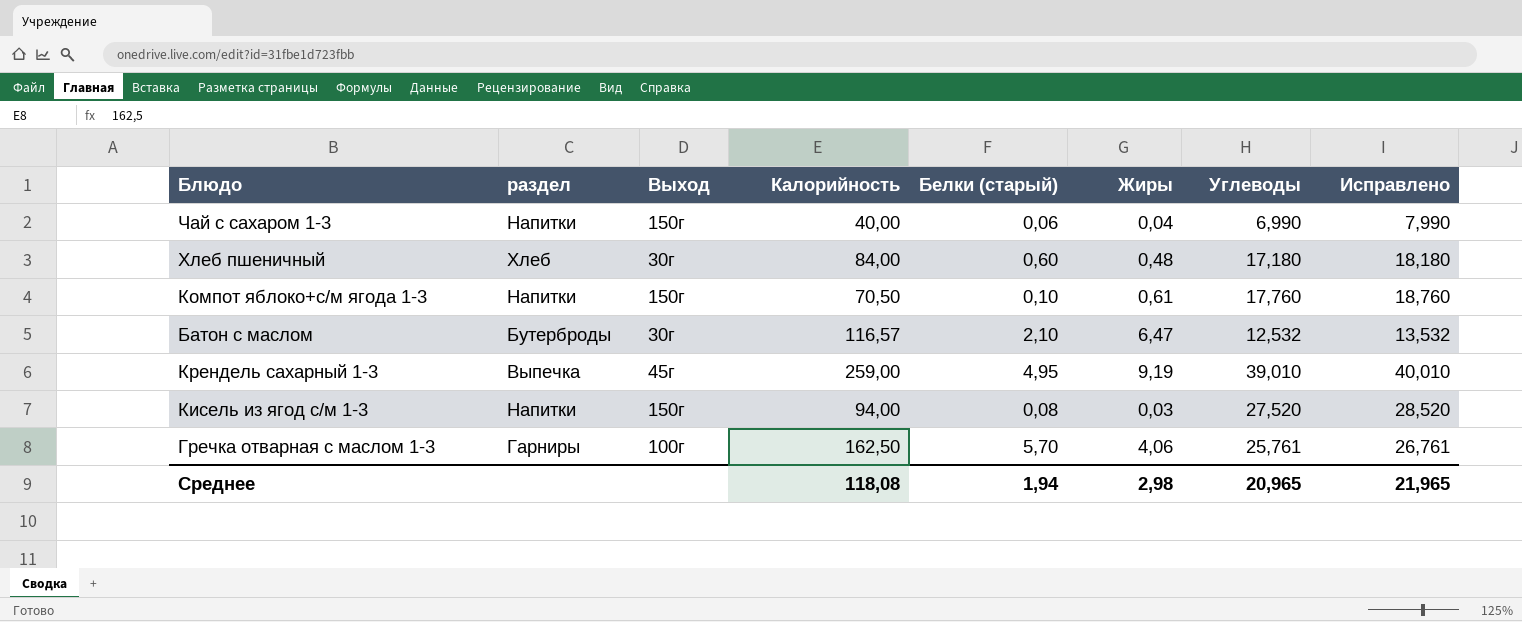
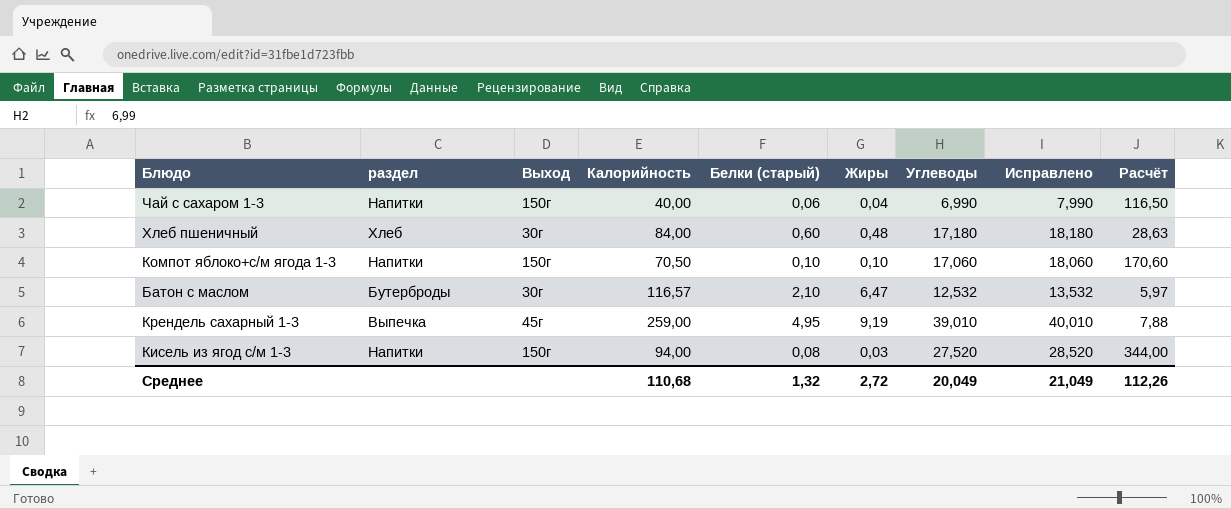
column Расчёт | formula: none -> [Углеводы] / [Белки (старый)]
row Гречка отварная с маслом 1-3: Гарниры | 100г | 162,50 | 5,70 | 4,06 | 25,761 | 26,761 -> none
Компот яблоко+с/м ягода 1-3 | Жиры: 0,61 -> 0,10
Компот яблоко+с/м ягода 1-3 | Углеводы: 17,760 -> 17,060
Компот яблоко+с/м ягода 1-3 | Исправлено: 18,760 -> 18,060
Среднее | Калорийность: 118,08 -> 110,68
Среднее | Белки (старый): 1,94 -> 1,32
Среднее | Жиры: 2,98 -> 2,72
Среднее | Углеводы: 20,965 -> 20,049
Среднее | Исправлено: 21,965 -> 21,049

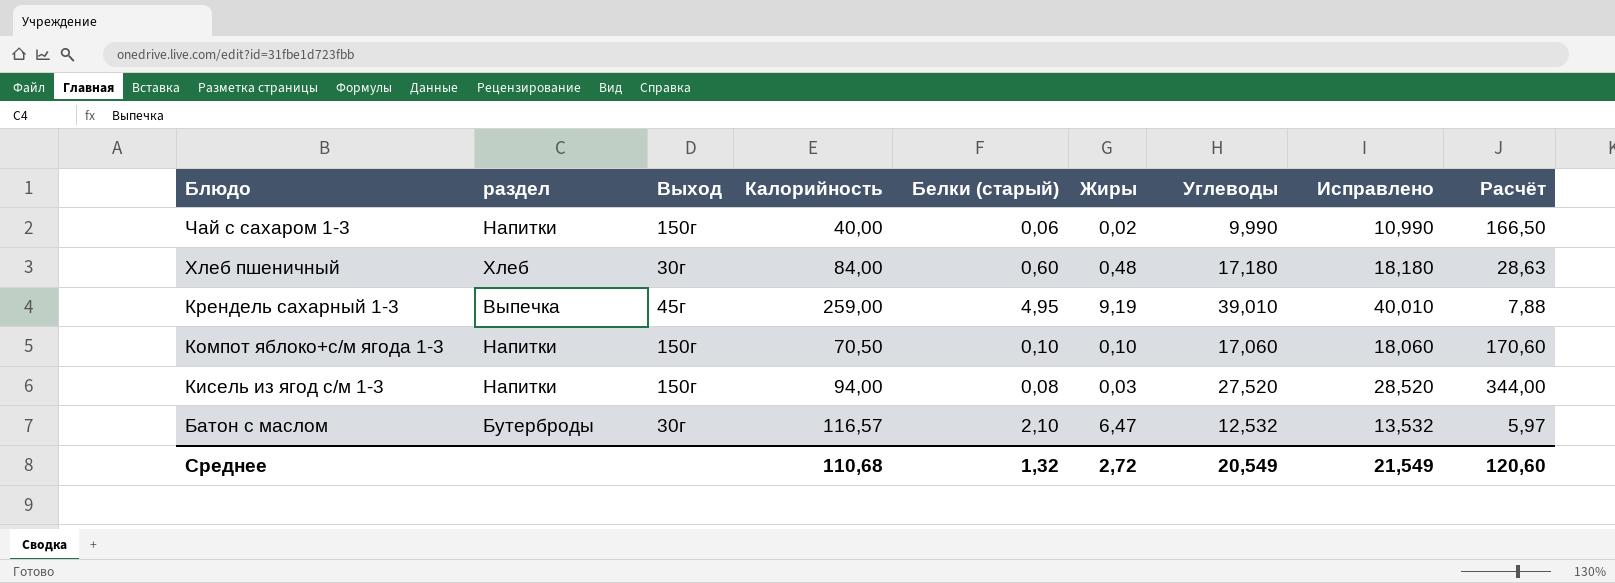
row order: none -> Блюдо descending
Чай с сахаром 1-3 | Жиры: 0,04 -> 0,02
Чай с сахаром 1-3 | Углеводы: 6,990 -> 9,990
Чай с сахаром 1-3 | Исправлено: 7,990 -> 10,990
Чай с сахаром 1-3 | Расчёт: 116,50 -> 166,50
Среднее | Углеводы: 20,049 -> 20,549
Среднее | Исправлено: 21,049 -> 21,549
Среднее | Расчёт: 112,26 -> 120,60

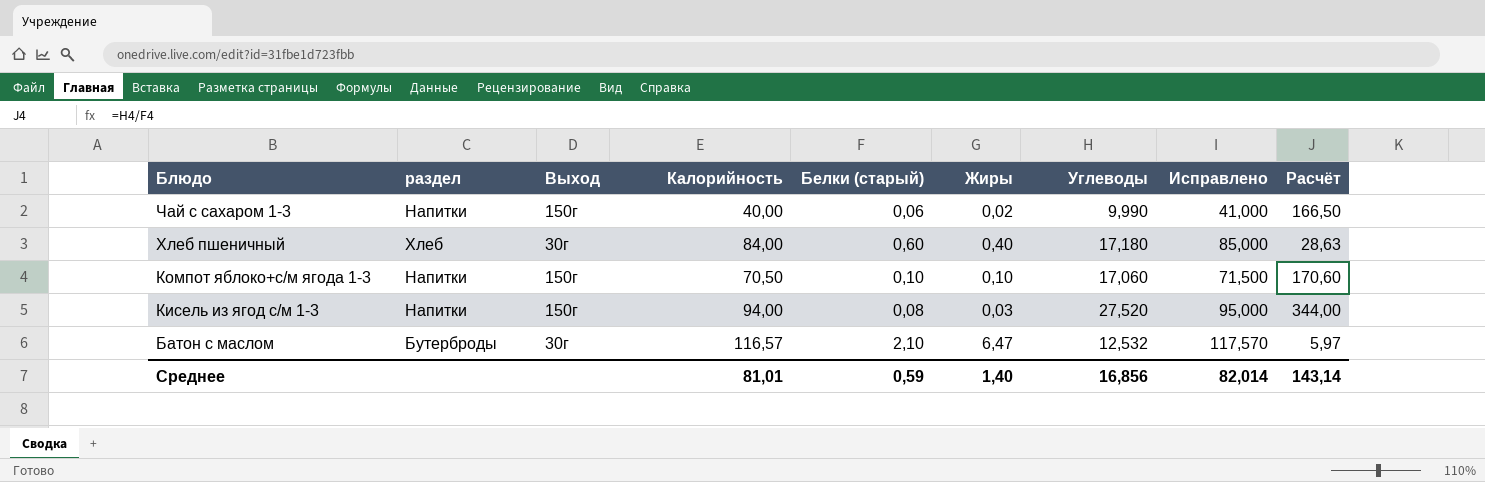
column Исправлено | formula: [Углеводы] + 1 -> [Калорийность] + 1
row Крендель сахарный 1-3: Выпечка | 45г | 259,00 | 4,95 | 9,19 | 39,010 | 40,010 | 7,88 -> none
Хлеб пшеничный | Жиры: 0,48 -> 0,40
Среднее | Калорийность: 110,68 -> 81,01
Среднее | Белки (старый): 1,32 -> 0,59
Среднее | Жиры: 2,72 -> 1,40
Среднее | Углеводы: 20,549 -> 16,856
Среднее | Исправлено: 21,549 -> 82,014
Среднее | Расчёт: 120,60 -> 143,14

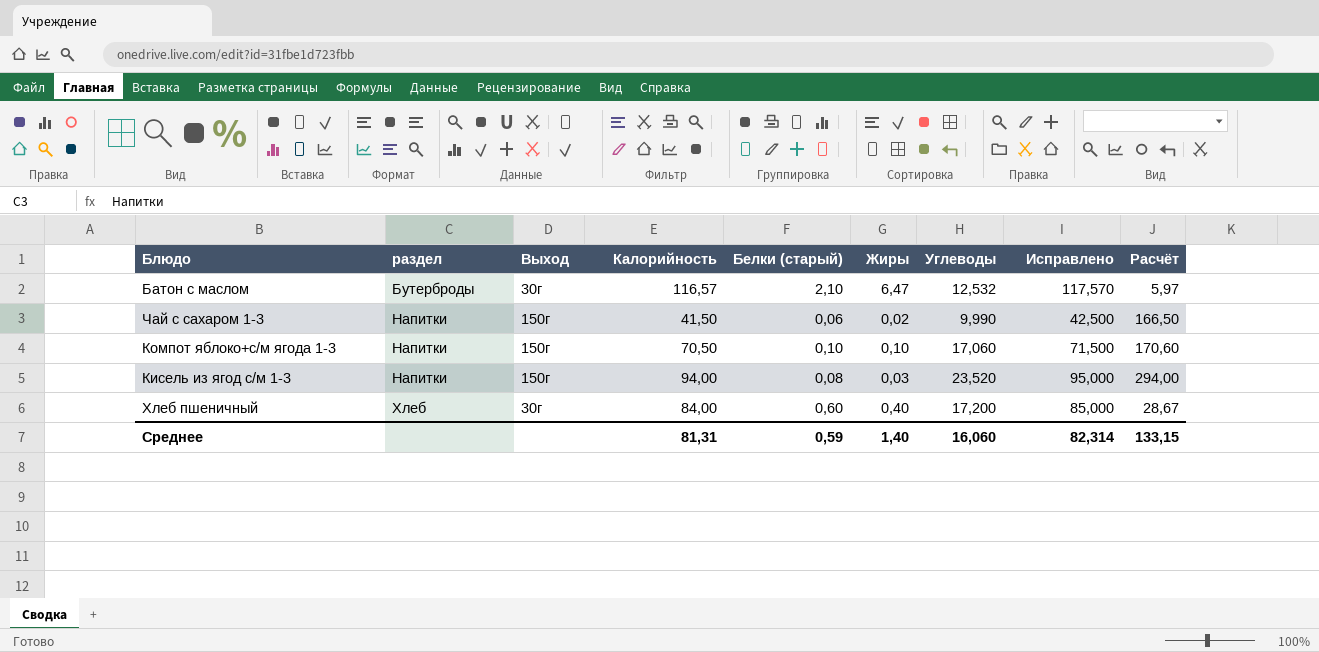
row order: Блюдо descending -> раздел ascending
Чай с сахаром 1-3 | Калорийность: 40,00 -> 41,50
Чай с сахаром 1-3 | Исправлено: 41,000 -> 42,500
Кисель из ягод с/м 1-3 | Углеводы: 27,520 -> 23,520
Кисель из ягод с/м 1-3 | Расчёт: 344,00 -> 294,00
Хлеб пшеничный | Углеводы: 17,180 -> 17,200
Хлеб пшеничный | Расчёт: 28,63 -> 28,67
Среднее | Калорийность: 81,01 -> 81,31
Среднее | Углеводы: 16,856 -> 16,060
Среднее | Исправлено: 82,014 -> 82,314
Среднее | Расчёт: 143,14 -> 133,15

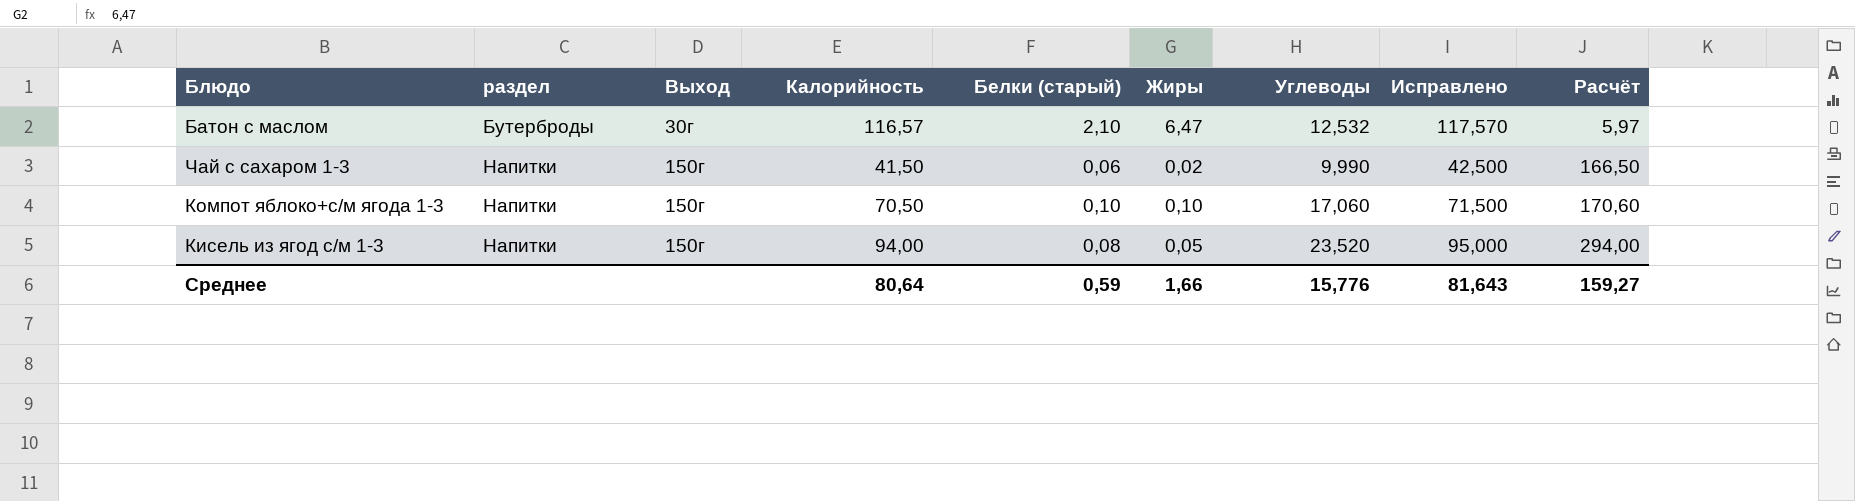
row Хлеб пшеничный: Хлеб | 30г | 84,00 | 0,60 | 0,40 | 17,200 | 85,000 | 28,67 -> none
Кисель из ягод с/м 1-3 | Жиры: 0,03 -> 0,05
Среднее | Калорийность: 81,31 -> 80,64
Среднее | Жиры: 1,40 -> 1,66
Среднее | Углеводы: 16,060 -> 15,776
Среднее | Исправлено: 82,314 -> 81,643
Среднее | Расчёт: 133,15 -> 159,27

